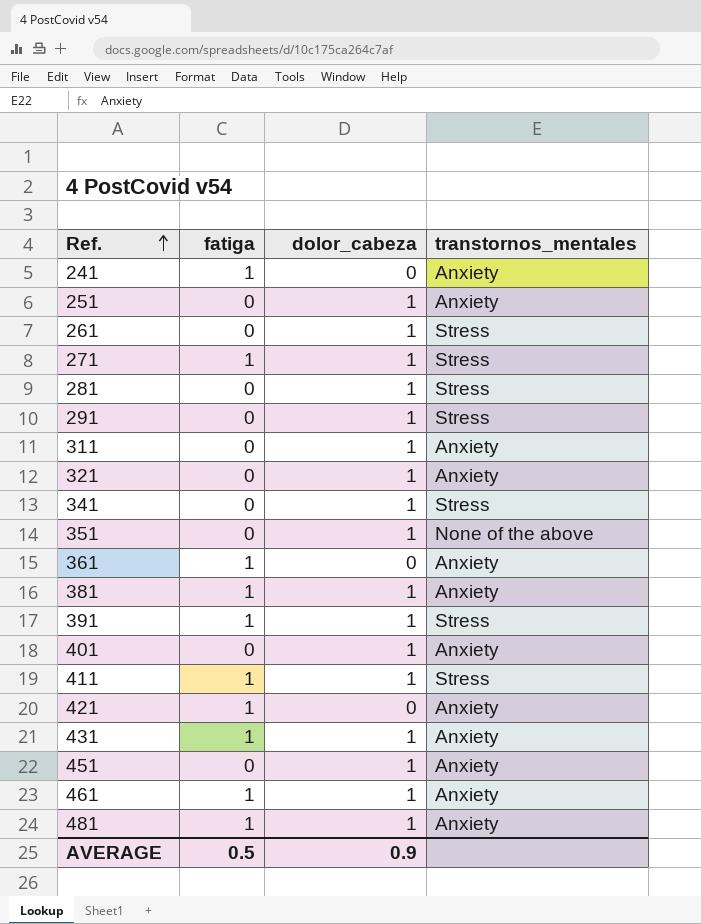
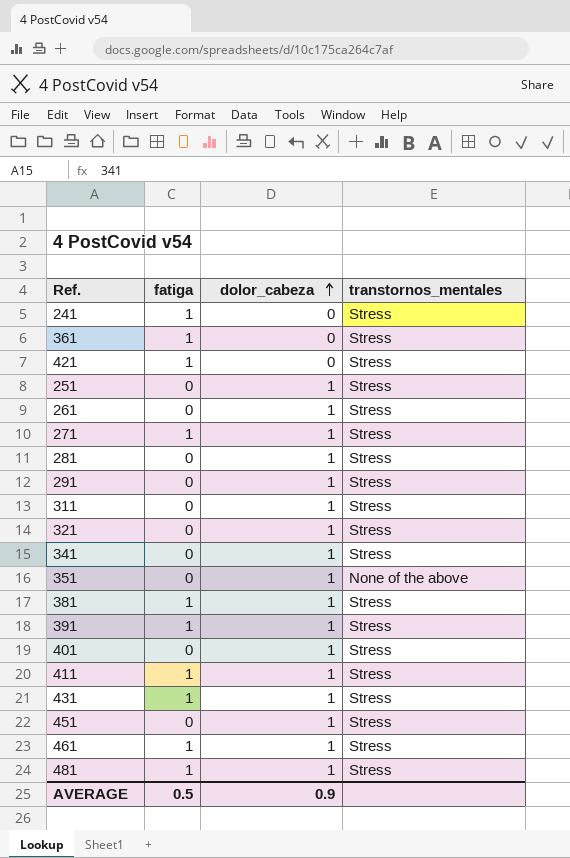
row order: Ref. ascending -> dolor_cabeza ascending
241 | transtornos_mentales: Anxiety -> Stress
361 | transtornos_mentales: Anxiety -> Stress
421 | transtornos_mentales: Anxiety -> Stress
251 | transtornos_mentales: Anxiety -> Stress
311 | transtornos_mentales: Anxiety -> Stress
321 | transtornos_mentales: Anxiety -> Stress
381 | transtornos_mentales: Anxiety -> Stress
401 | transtornos_mentales: Anxiety -> Stress
431 | transtornos_mentales: Anxiety -> Stress
451 | transtornos_mentales: Anxiety -> Stress
461 | transtornos_mentales: Anxiety -> Stress
481 | transtornos_mentales: Anxiety -> Stress

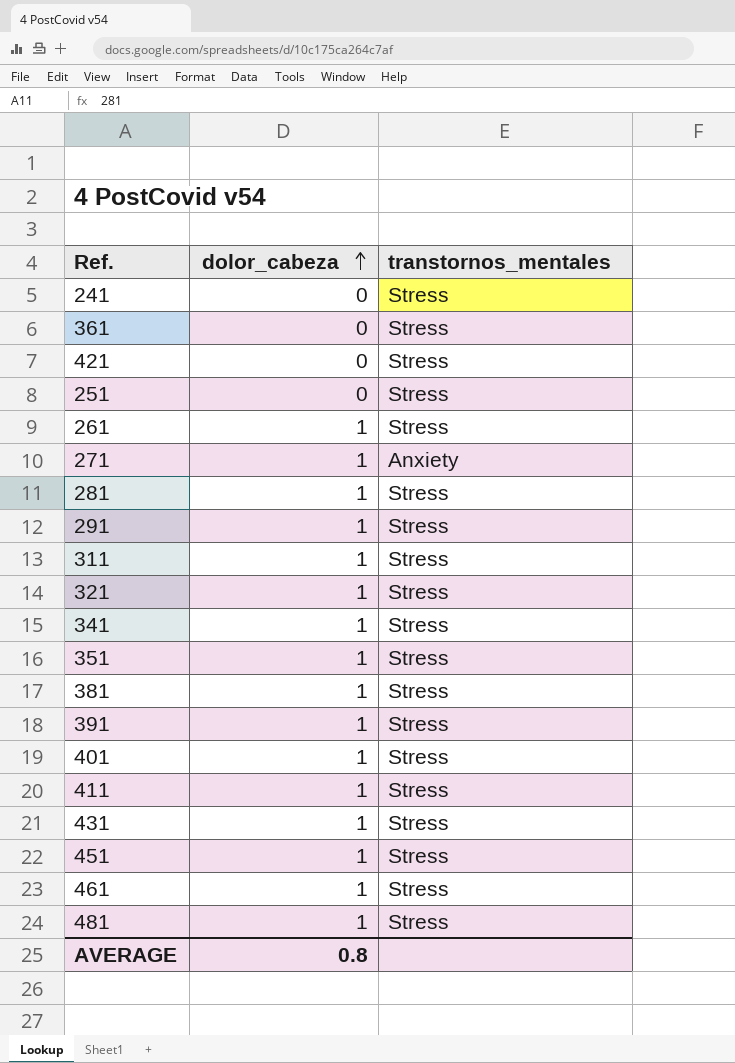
column fatiga | position: 2 -> none
251 | dolor_cabeza: 1 -> 0
271 | transtornos_mentales: Stress -> Anxiety
351 | transtornos_mentales: None of the above -> Stress
AVERAGE | dolor_cabeza: 0.9 -> 0.8

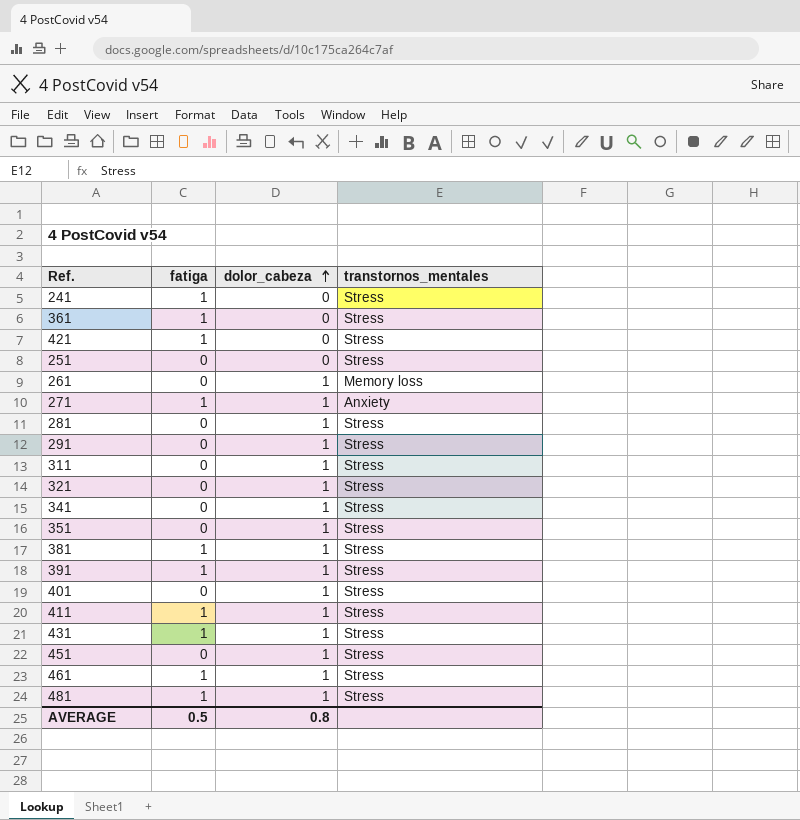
column fatiga | position: none -> 2
261 | transtornos_mentales: Stress -> Memory loss

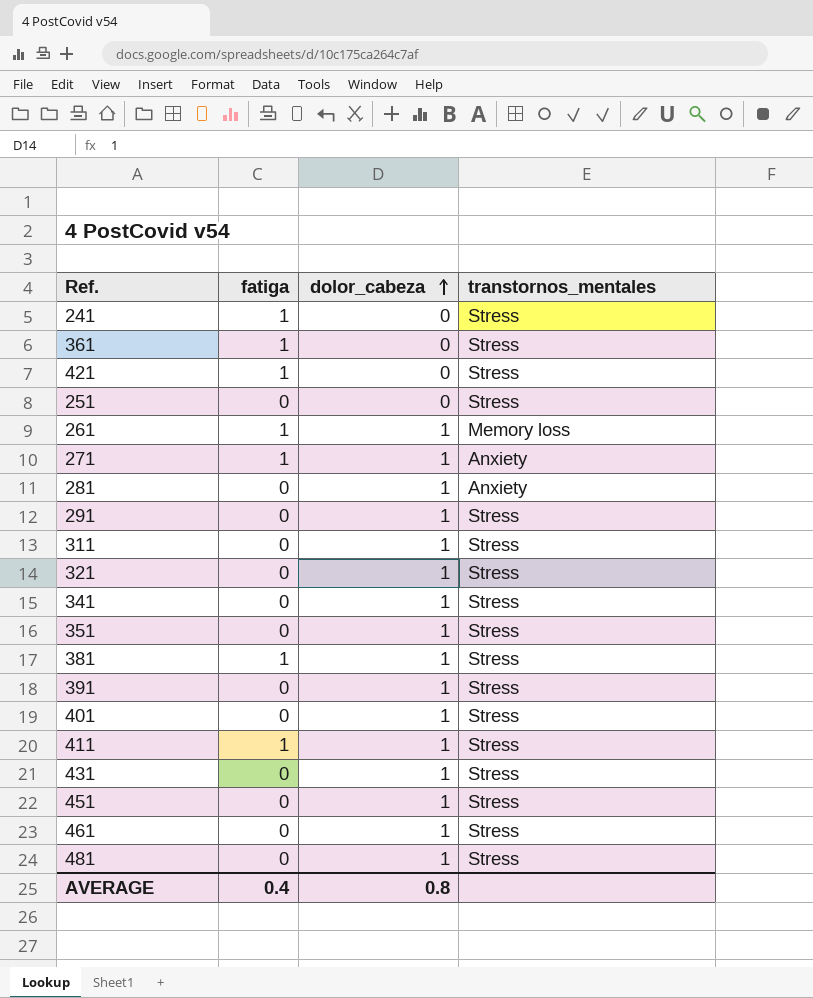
261 | fatiga: 0 -> 1
281 | transtornos_mentales: Stress -> Anxiety
391 | fatiga: 1 -> 0
431 | fatiga: 1 -> 0
461 | fatiga: 1 -> 0
481 | fatiga: 1 -> 0
AVERAGE | fatiga: 0.5 -> 0.4

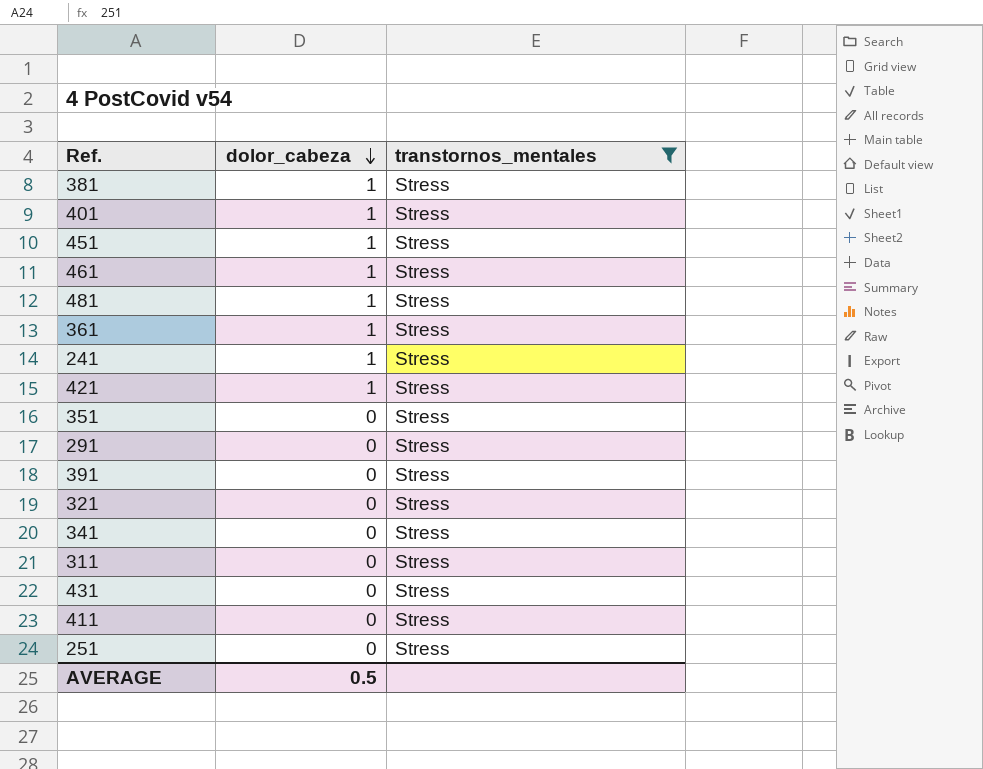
filter: none -> transtornos_mentales = Stress
row order: dolor_cabeza ascending -> dolor_cabeza descending
column fatiga | position: 2 -> none
361 | dolor_cabeza: 0 -> 1
241 | dolor_cabeza: 0 -> 1
421 | dolor_cabeza: 0 -> 1
351 | dolor_cabeza: 1 -> 0
291 | dolor_cabeza: 1 -> 0
391 | dolor_cabeza: 1 -> 0
321 | dolor_cabeza: 1 -> 0
341 | dolor_cabeza: 1 -> 0
311 | dolor_cabeza: 1 -> 0
431 | dolor_cabeza: 1 -> 0
411 | dolor_cabeza: 1 -> 0
AVERAGE | dolor_cabeza: 0.8 -> 0.5

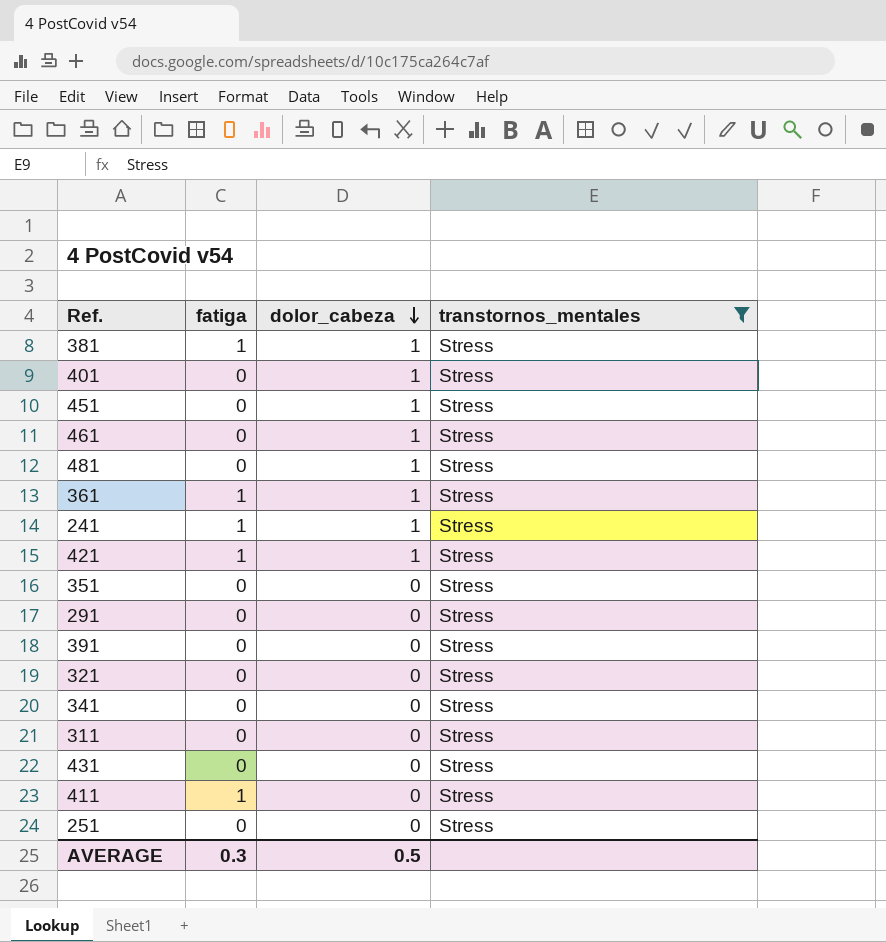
column fatiga | position: none -> 2

